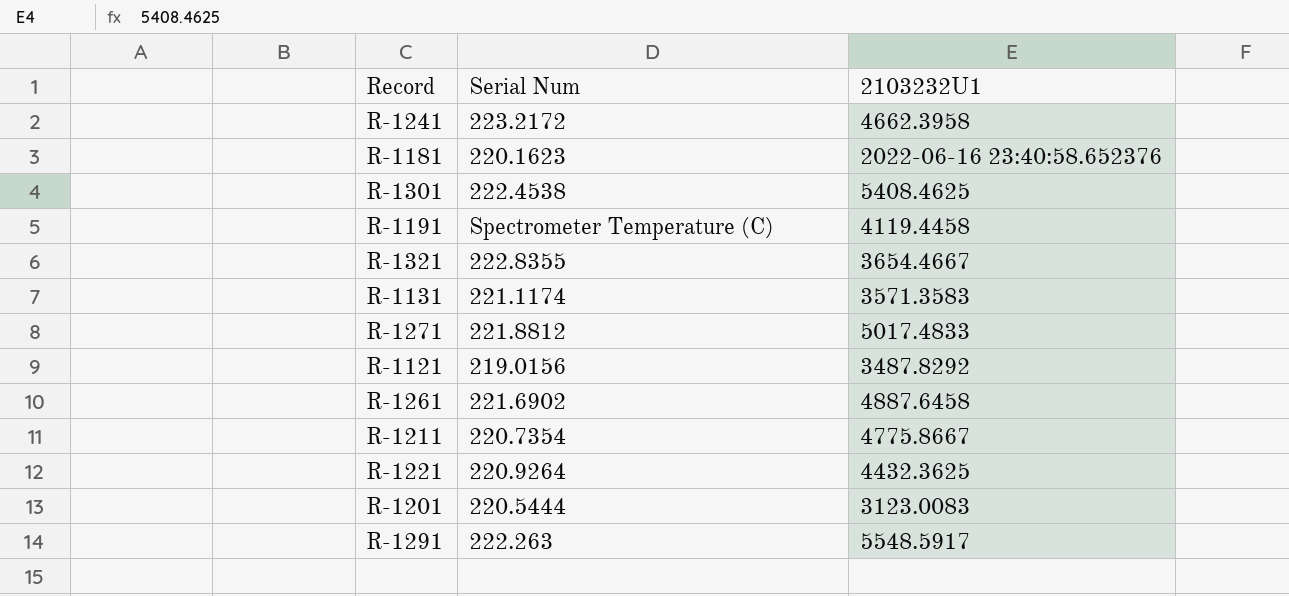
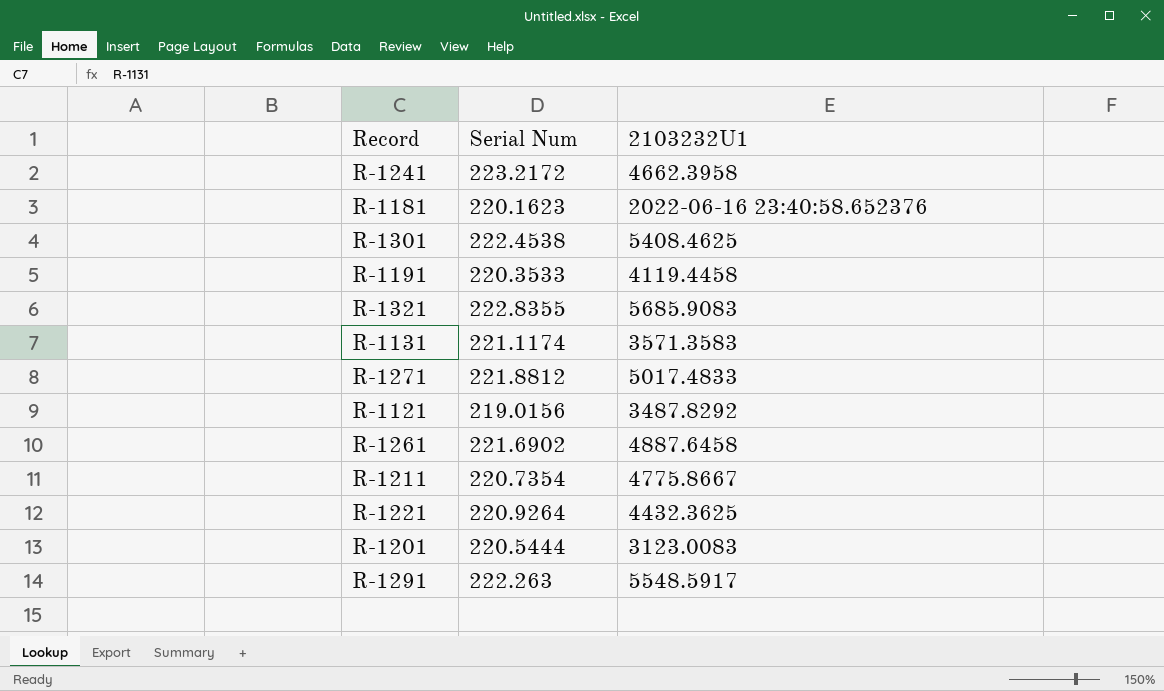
R-1191 | Serial Num: Spectrometer Temperature (C) -> 220.3533
R-1321 | 2103232U1: 3654.4667 -> 5685.9083

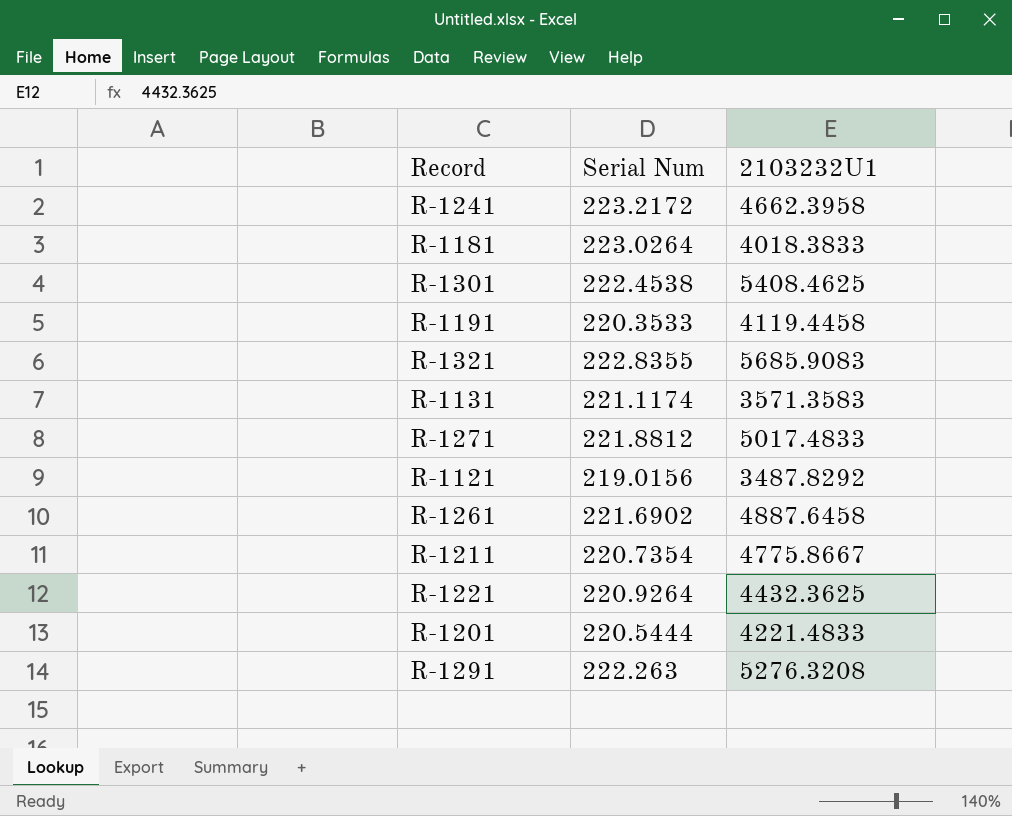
R-1181 | Serial Num: 220.1623 -> 223.0264
R-1181 | 2103232U1: 2022-06-16 23:40:58.652376 -> 4018.3833
R-1201 | 2103232U1: 3123.0083 -> 4221.4833
R-1291 | 2103232U1: 5548.5917 -> 5276.3208

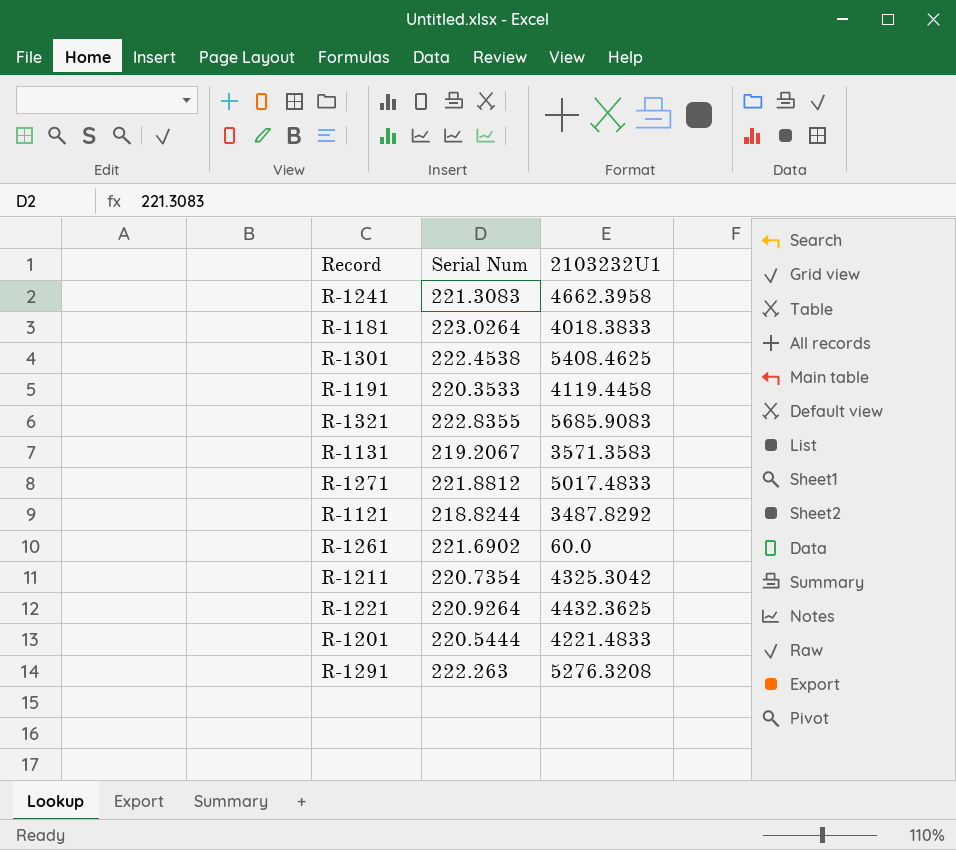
R-1241 | Serial Num: 223.2172 -> 221.3083
R-1131 | Serial Num: 221.1174 -> 219.2067
R-1121 | Serial Num: 219.0156 -> 218.8244
R-1261 | 2103232U1: 4887.6458 -> 60.0
R-1211 | 2103232U1: 4775.8667 -> 4325.3042

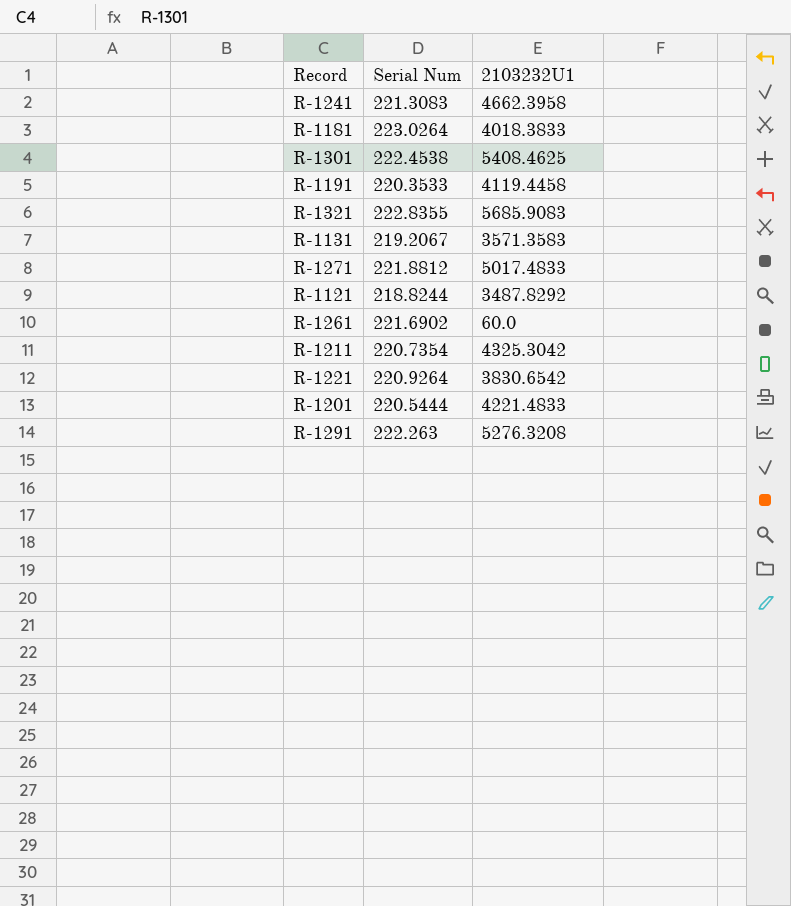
R-1221 | 2103232U1: 4432.3625 -> 3830.6542

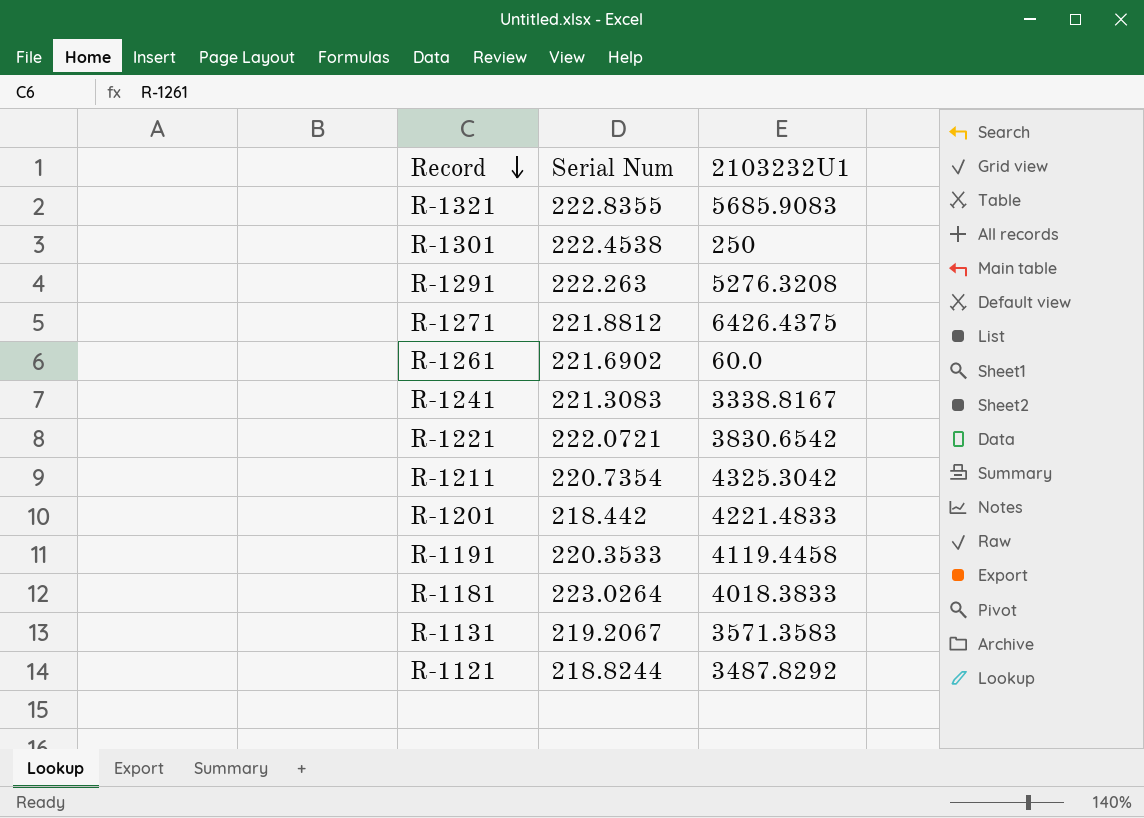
row order: none -> Record descending
R-1301 | 2103232U1: 5408.4625 -> 250
R-1271 | 2103232U1: 5017.4833 -> 6426.4375
R-1241 | 2103232U1: 4662.3958 -> 3338.8167
R-1221 | Serial Num: 220.9264 -> 222.0721
R-1201 | Serial Num: 220.5444 -> 218.442

